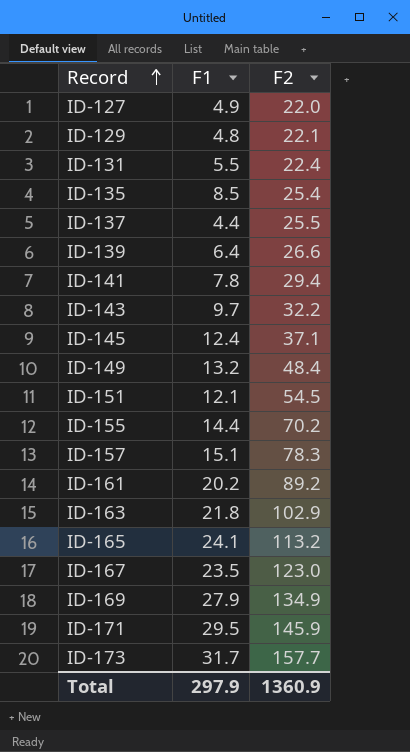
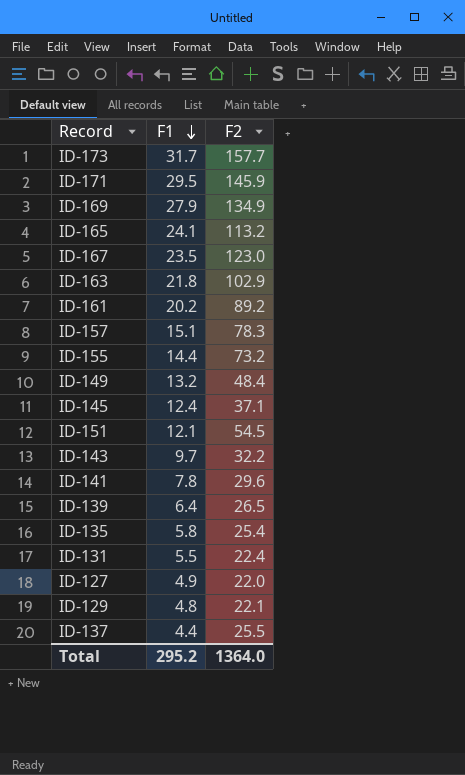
row order: Record ascending -> F1 descending
ID-155 | F2: 70.2 -> 73.2
ID-141 | F2: 29.4 -> 29.6
ID-139 | F2: 26.6 -> 26.5
ID-135 | F1: 8.5 -> 5.8
Total | F1: 297.9 -> 295.2
Total | F2: 1360.9 -> 1364.0

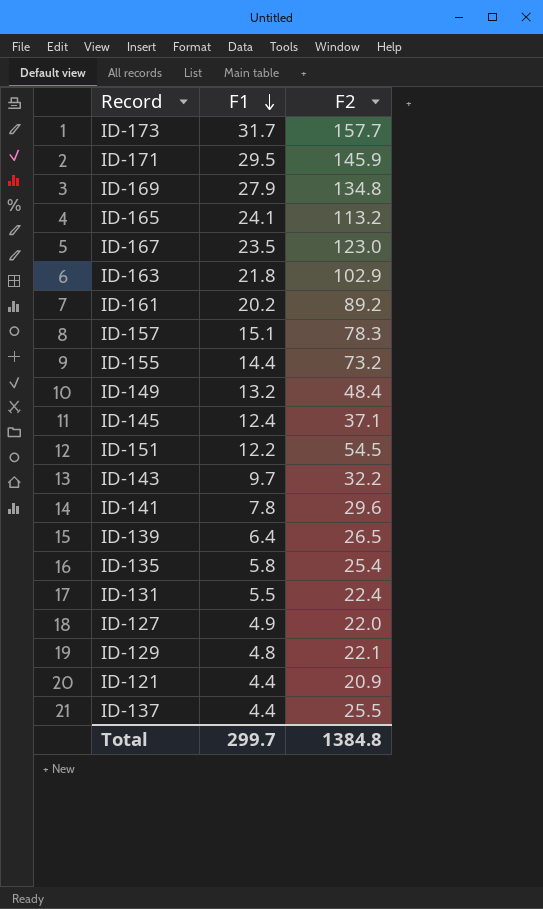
ID-169 | F2: 134.9 -> 134.8
ID-151 | F1: 12.1 -> 12.2
row ID-121: none -> 4.4 | 20.9
Total | F1: 295.2 -> 299.7
Total | F2: 1364.0 -> 1384.8

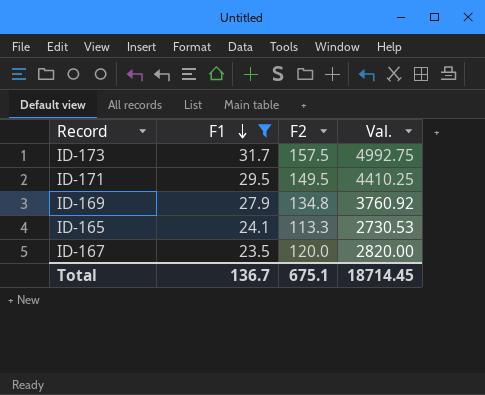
filter: none -> F1 >= 23.5
column Val. | formula: none -> [F1] * [F2]
ID-173 | F2: 157.7 -> 157.5
ID-171 | F2: 145.9 -> 149.5
ID-165 | F2: 113.2 -> 113.3
ID-167 | F2: 123.0 -> 120.0
Total | F1: 299.7 -> 136.7
Total | F2: 1384.8 -> 675.1

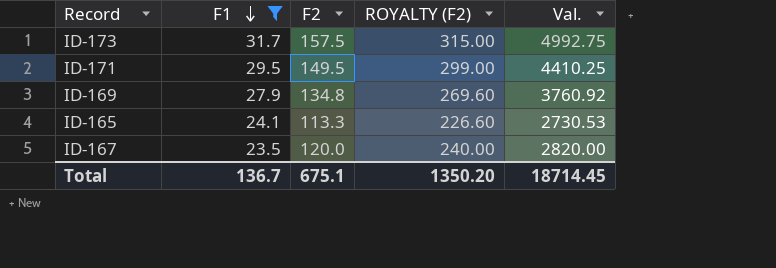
column ROYALTY (F2) | formula: none -> [F2] * 2

